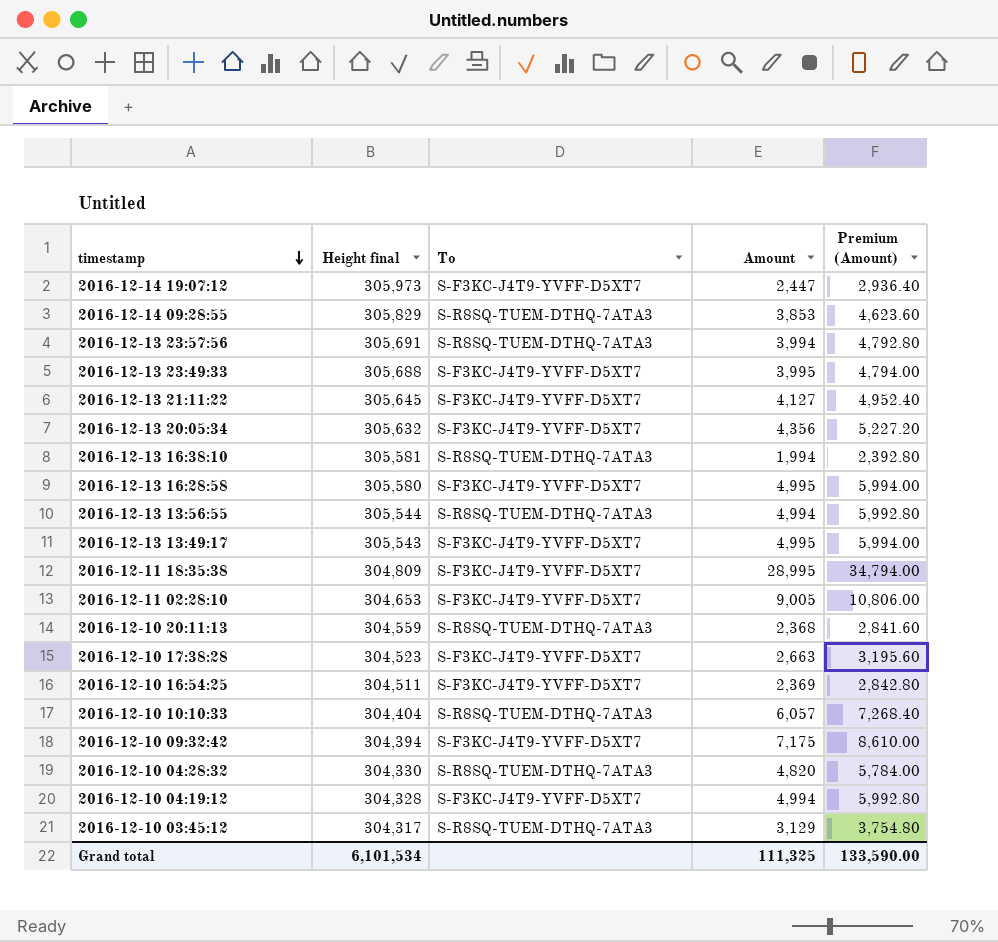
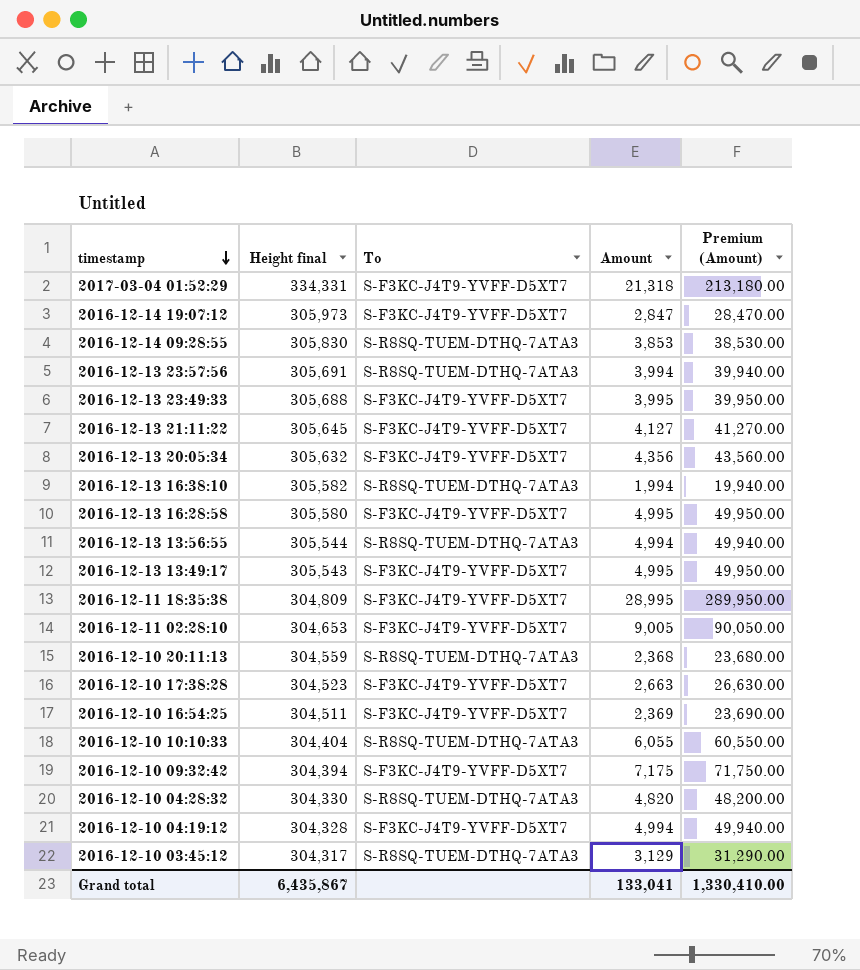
column Premium (Amount) | formula: [Amount] * 1.2 -> [Amount] * 10
row 2017-03-04 01:52:29: none -> 334,331 | S-F3KC-J4T9-YVFF-D5XT7 | 21,318 | 213,180.00
2016-12-14 19:07:12 | Amount: 2,447 -> 2,847
2016-12-14 09:28:55 | Height final: 305,829 -> 305,830
2016-12-13 16:38:10 | Height final: 305,581 -> 305,582
2016-12-10 10:10:33 | Amount: 6,057 -> 6,055
Grand total | Height final: 6,101,534 -> 6,435,867
Grand total | Amount: 111,325 -> 133,041
Grand total | Premium (Amount): 133,590.00 -> 1,330,410.00

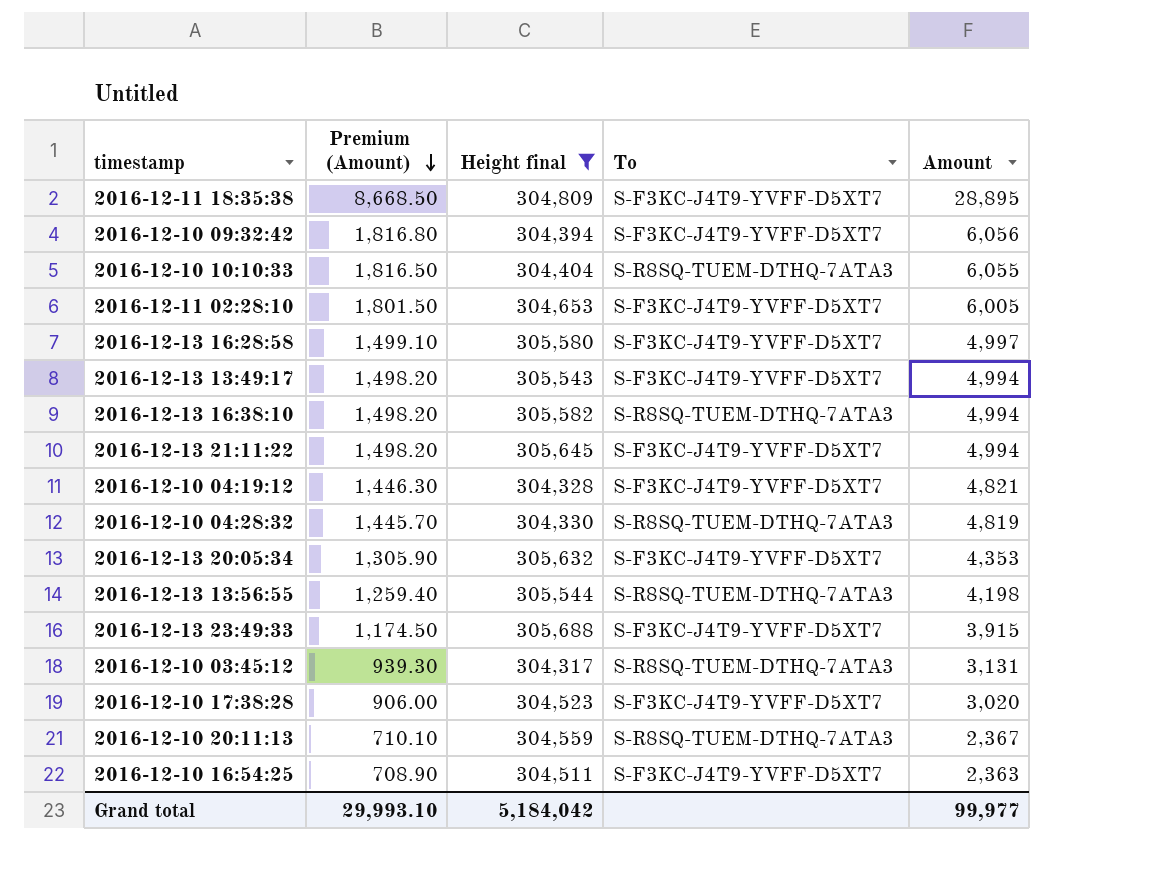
filter: none -> Height final <= 305,688
row order: timestamp descending -> Premium (Amount) descending
column Premium (Amount) | formula: [Amount] * 10 -> [Amount] * 0.3
column Premium (Amount) | position: 5 -> 2
2016-12-11 18:35:38 | Amount: 28,995 -> 28,895
2016-12-10 09:32:42 | Amount: 7,175 -> 6,056
2016-12-11 02:28:10 | Amount: 9,005 -> 6,005
2016-12-13 16:28:58 | Amount: 4,995 -> 4,997
2016-12-13 13:49:17 | Amount: 4,995 -> 4,994
2016-12-13 16:38:10 | Amount: 1,994 -> 4,994
2016-12-13 21:11:22 | Amount: 4,127 -> 4,994
2016-12-10 04:19:12 | Amount: 4,994 -> 4,821
2016-12-10 04:28:32 | Amount: 4,820 -> 4,819
2016-12-13 20:05:34 | Amount: 4,356 -> 4,353
2016-12-13 13:56:55 | Amount: 4,994 -> 4,198
2016-12-13 23:49:33 | Amount: 3,995 -> 3,915
2016-12-10 03:45:12 | Amount: 3,129 -> 3,131
2016-12-10 17:38:28 | Amount: 2,663 -> 3,020
2016-12-10 20:11:13 | Amount: 2,368 -> 2,367
2016-12-10 16:54:25 | Amount: 2,369 -> 2,363
Grand total | Premium (Amount): 1,330,410.00 -> 29,993.10
Grand total | Height final: 6,435,867 -> 5,184,042
Grand total | Amount: 133,041 -> 99,977

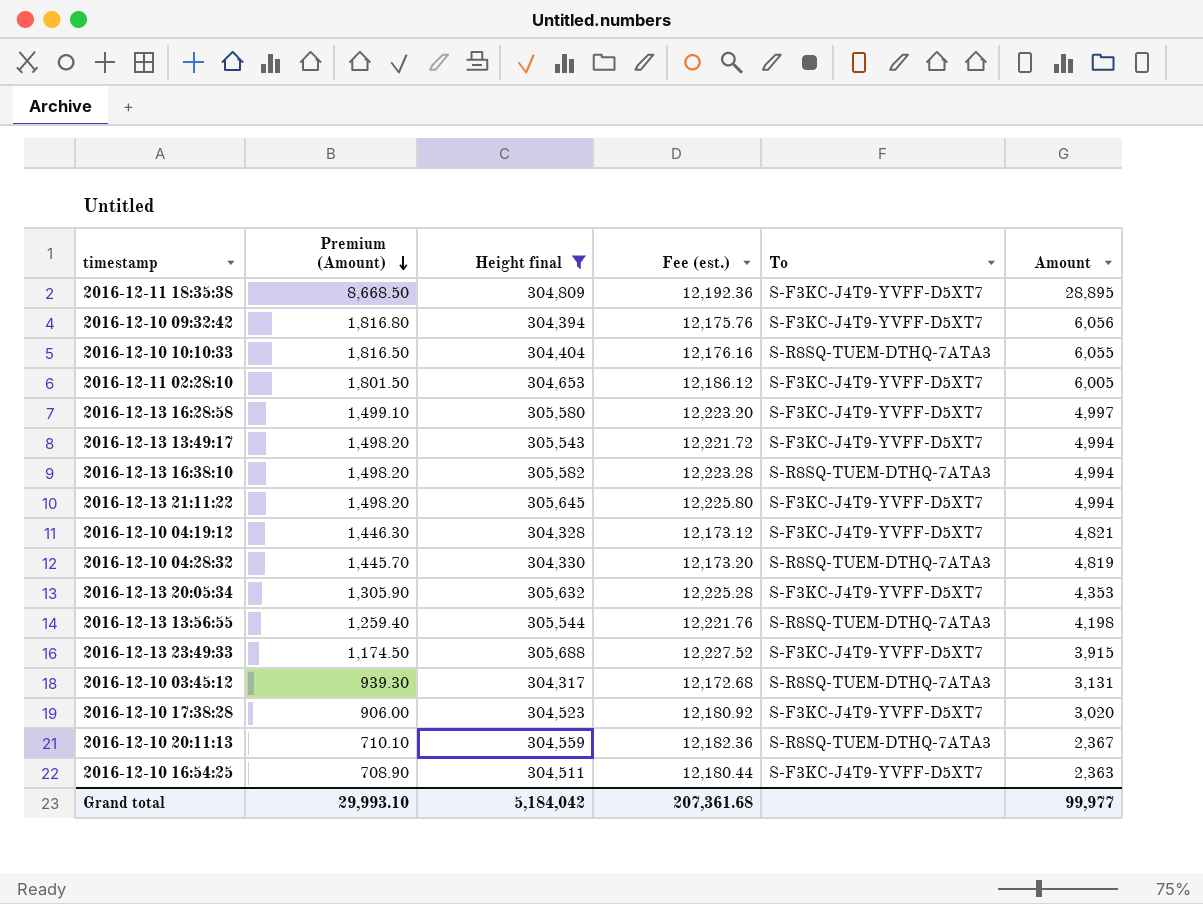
column Fee (est.) | formula: none -> [Height final] * 0.04

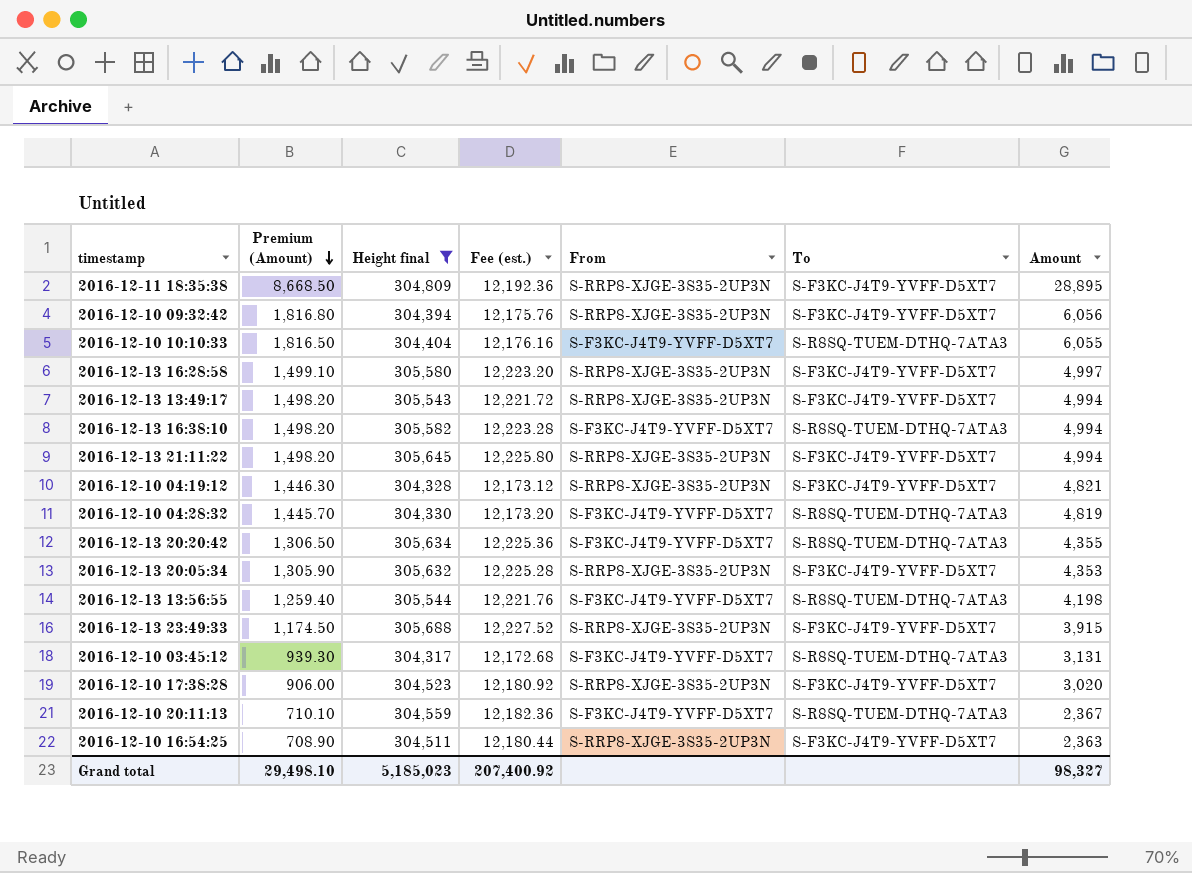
column From | position: none -> 5
row 2016-12-11 02:28:10: 1,801.50 | 304,653 | 12,186.12 | S-F3KC-J4T9-YVFF-D5XT7 | 6,005 -> none
row 2016-12-13 20:20:42: none -> 1,306.50 | 305,634 | 12,225.36 | S-F3KC-J4T9-YVFF-D5XT7 | S-R8SQ-TUEM-DTHQ-7ATA3 | 4,355
Grand total | Premium (Amount): 29,993.10 -> 29,498.10
Grand total | Height final: 5,184,042 -> 5,185,023
Grand total | Fee (est.): 207,361.68 -> 207,400.92
Grand total | Amount: 99,977 -> 98,327

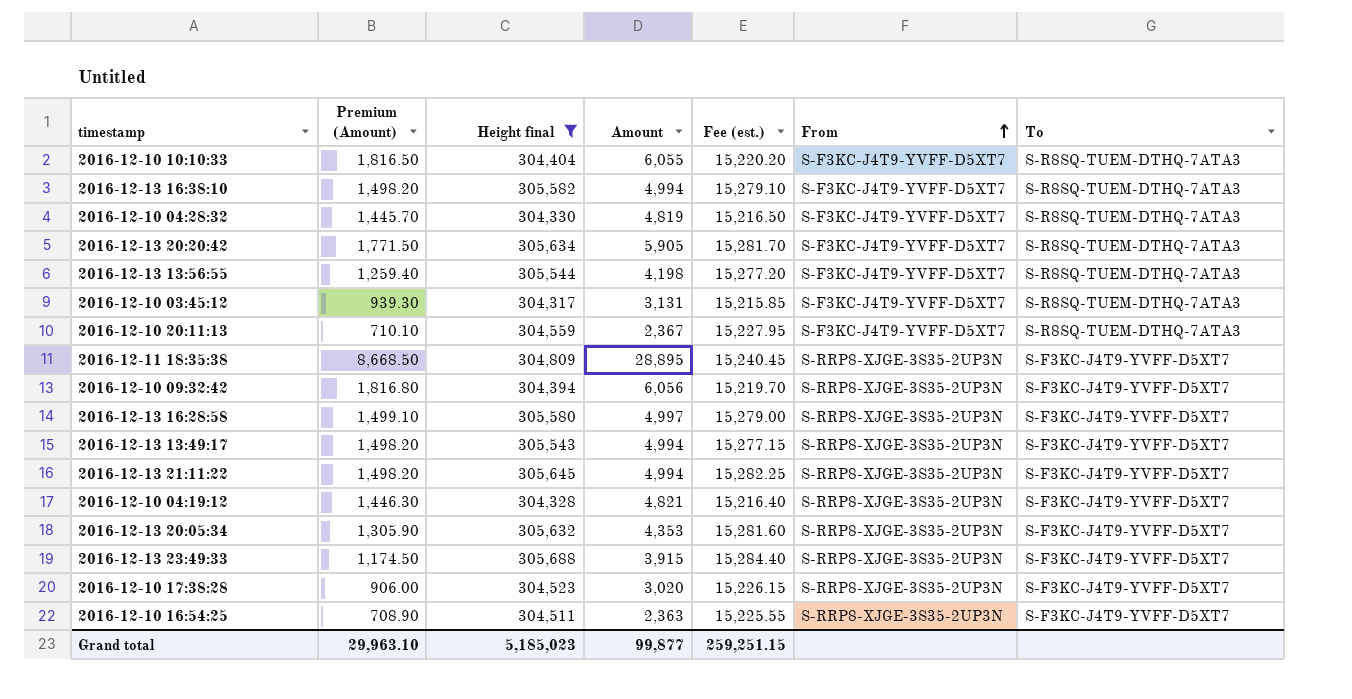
row order: Premium (Amount) descending -> From ascending
column Amount | position: 7 -> 4
column Fee (est.) | formula: [Height final] * 0.04 -> [Height final] * 0.05
2016-12-13 20:20:42 | Premium (Amount): 1,306.50 -> 1,771.50
2016-12-13 20:20:42 | Amount: 4,355 -> 5,905
Grand total | Premium (Amount): 29,498.10 -> 29,963.10
Grand total | Amount: 98,327 -> 99,877
Grand total | Fee (est.): 207,400.92 -> 259,251.15

